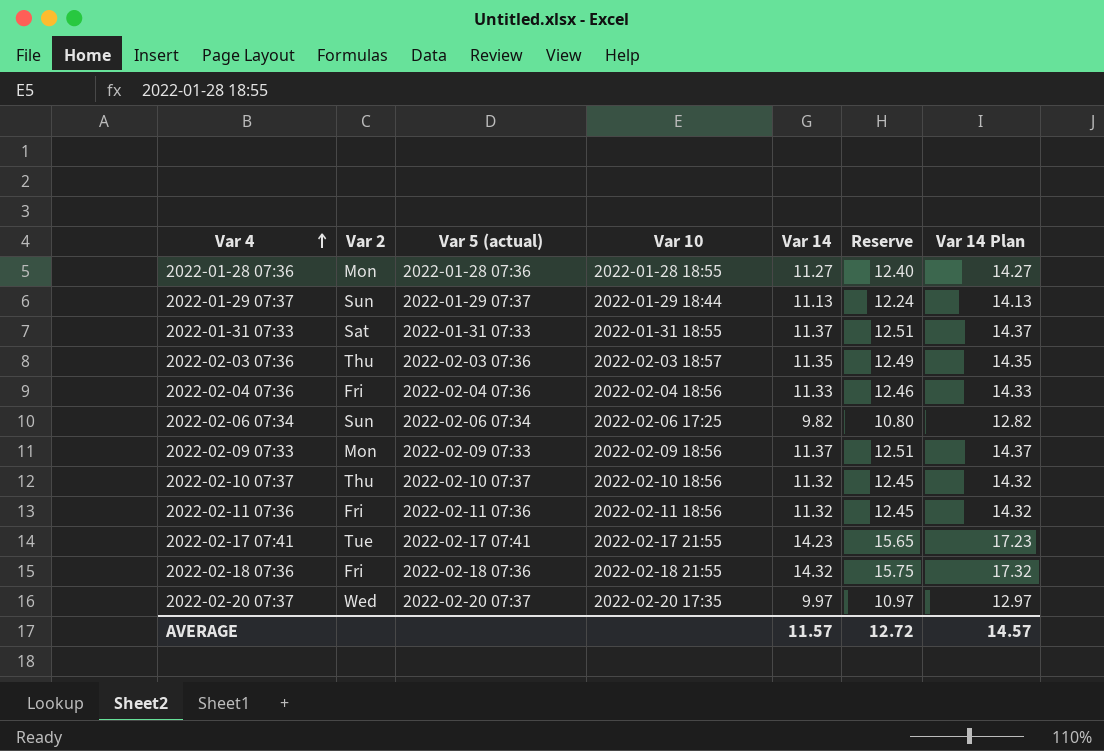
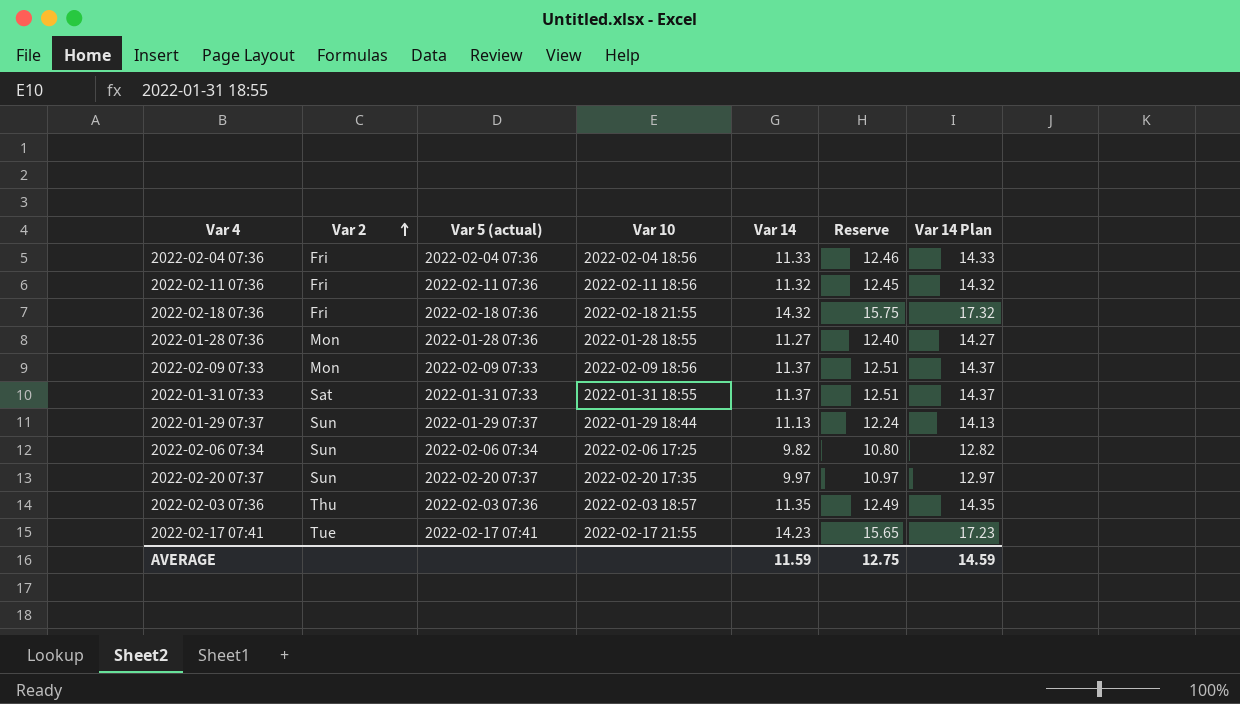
row order: Var 4 ascending -> Var 2 ascending
row 2022-02-10 07:37: Thu | 2022-02-10 07:37 | 2022-02-10 18:56 | 11.32 | 12.45 | 14.32 -> none
2022-02-20 07:37 | Var 2: Wed -> Sun
AVERAGE | Var 14: 11.57 -> 11.59
AVERAGE | Reserve: 12.72 -> 12.75
AVERAGE | Var 14 Plan: 14.57 -> 14.59

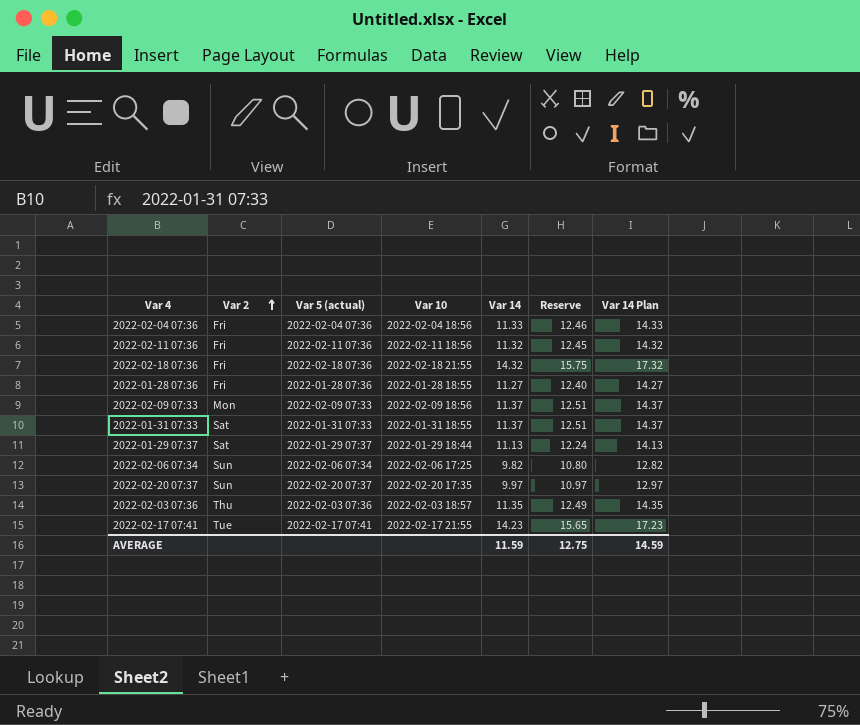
2022-01-28 07:36 | Var 2: Mon -> Fri
2022-01-29 07:37 | Var 2: Sun -> Sat

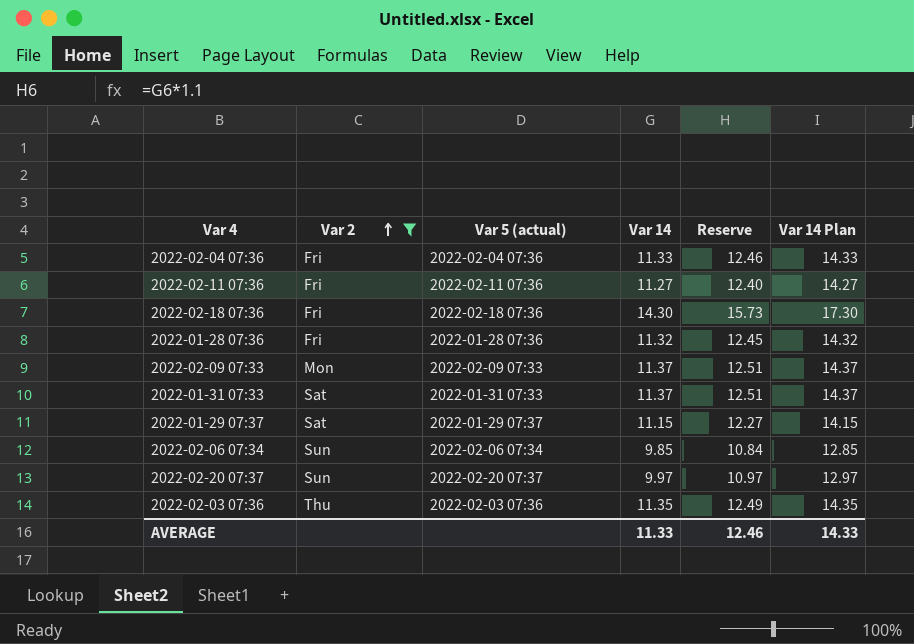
filter: none -> Var 2 != Tue
column Var 10 | position: 4 -> none
2022-02-11 07:36 | Var 14: 11.32 -> 11.27
2022-02-11 07:36 | Reserve: 12.45 -> 12.40
2022-02-11 07:36 | Var 14 Plan: 14.32 -> 14.27
2022-02-18 07:36 | Var 14: 14.32 -> 14.30
2022-02-18 07:36 | Reserve: 15.75 -> 15.73
2022-02-18 07:36 | Var 14 Plan: 17.32 -> 17.30
2022-01-28 07:36 | Var 14: 11.27 -> 11.32
2022-01-28 07:36 | Reserve: 12.40 -> 12.45
2022-01-28 07:36 | Var 14 Plan: 14.27 -> 14.32
2022-01-29 07:37 | Var 14: 11.13 -> 11.15
2022-01-29 07:37 | Reserve: 12.24 -> 12.27
2022-01-29 07:37 | Var 14 Plan: 14.13 -> 14.15
2022-02-06 07:34 | Var 14: 9.82 -> 9.85
2022-02-06 07:34 | Reserve: 10.80 -> 10.84
2022-02-06 07:34 | Var 14 Plan: 12.82 -> 12.85
AVERAGE | Var 14: 11.59 -> 11.33
AVERAGE | Reserve: 12.75 -> 12.46
AVERAGE | Var 14 Plan: 14.59 -> 14.33

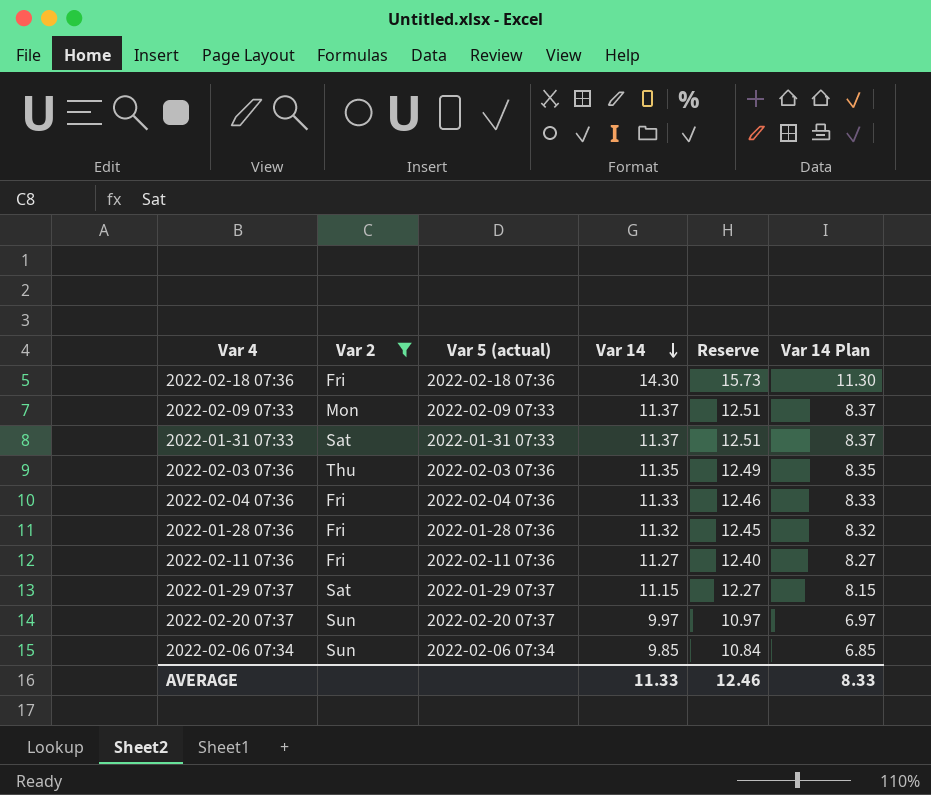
row order: Var 2 ascending -> Var 14 descending
column Var 14 Plan | formula: [Var 14] + 3 -> [Var 14] - 3
AVERAGE | Var 14 Plan: 14.33 -> 8.33

